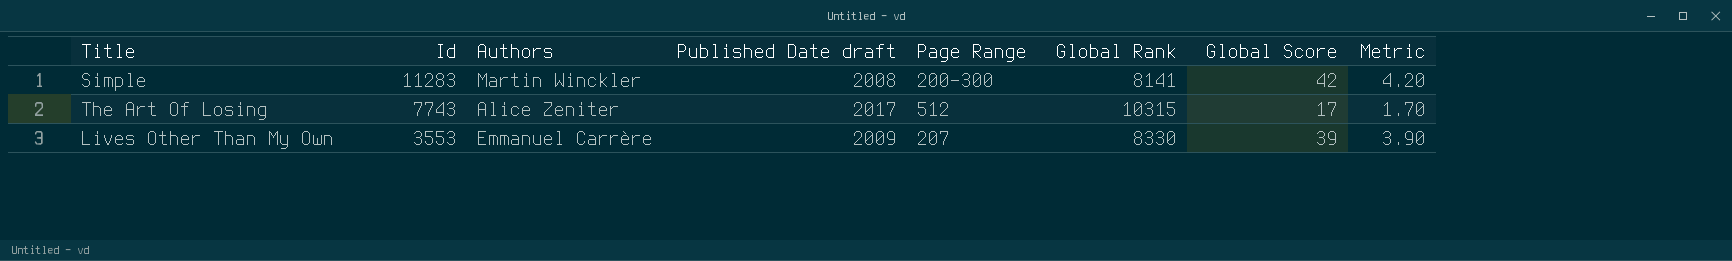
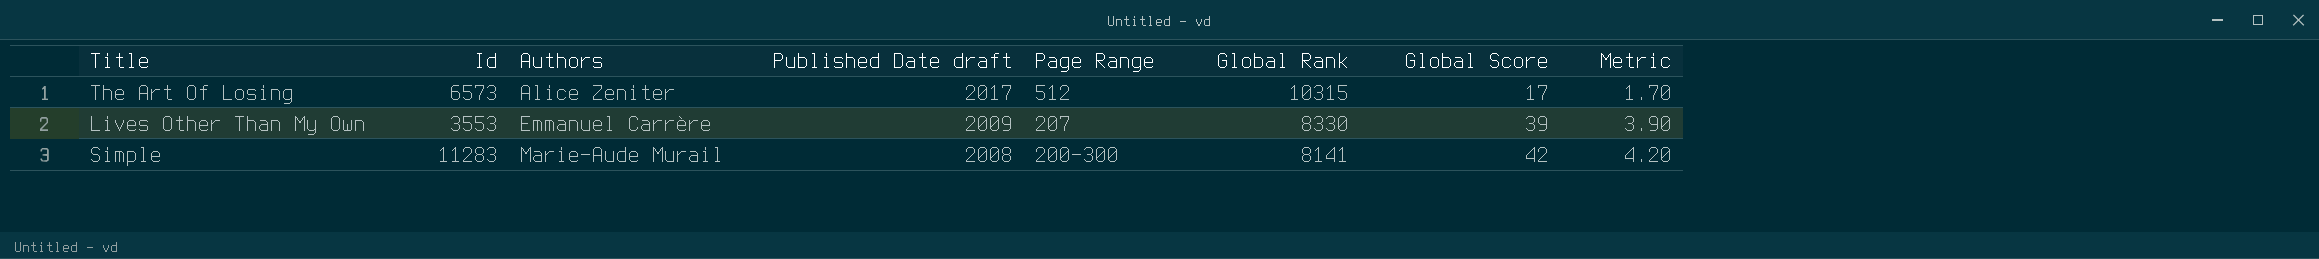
row order: Id descending -> Authors ascending
The Art Of Losing | Id: 7743 -> 6573
Simple | Authors: Martin Winckler -> Marie-Aude Murail

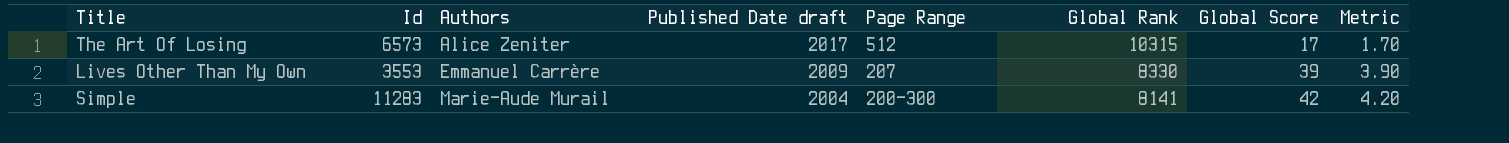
Simple | Published Date draft: 2008 -> 2004

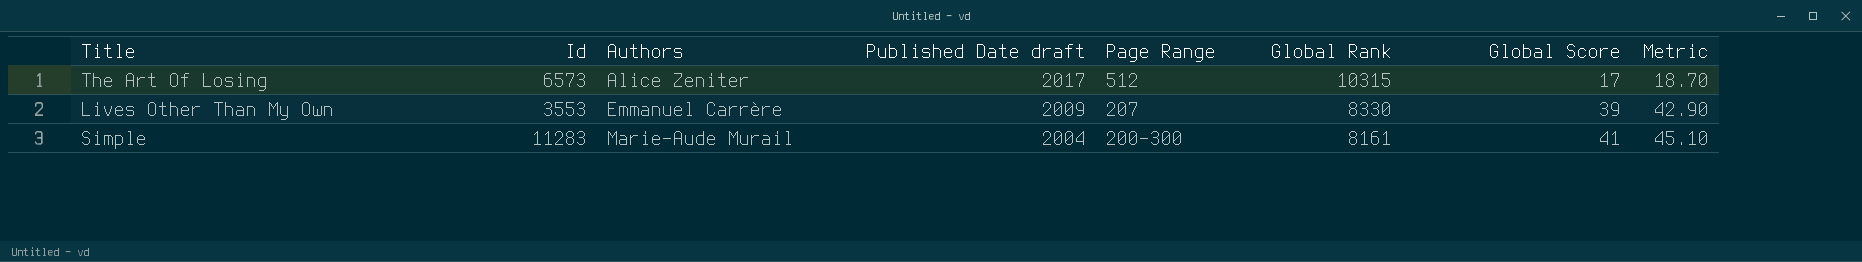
column Metric | formula: [Global Score] * 0.1 -> [Global Score] * 1.1
Simple | Global Rank: 8141 -> 8161
Simple | Global Score: 42 -> 41

